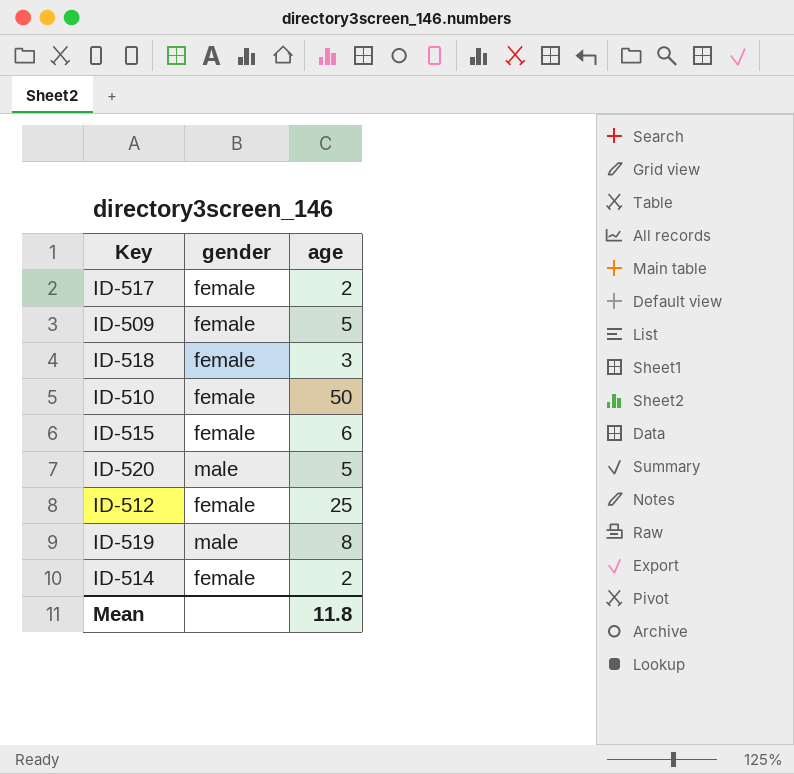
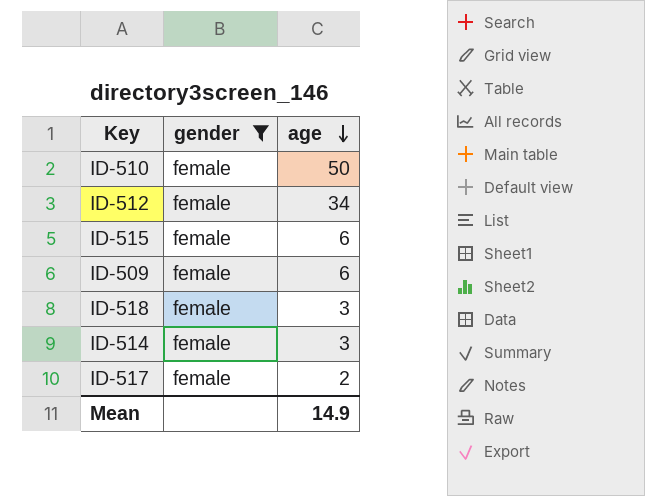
filter: none -> gender = female
row order: none -> age descending
ID-512 | age: 25 -> 34
ID-509 | age: 5 -> 6
ID-514 | age: 2 -> 3
Mean | age: 11.8 -> 14.9

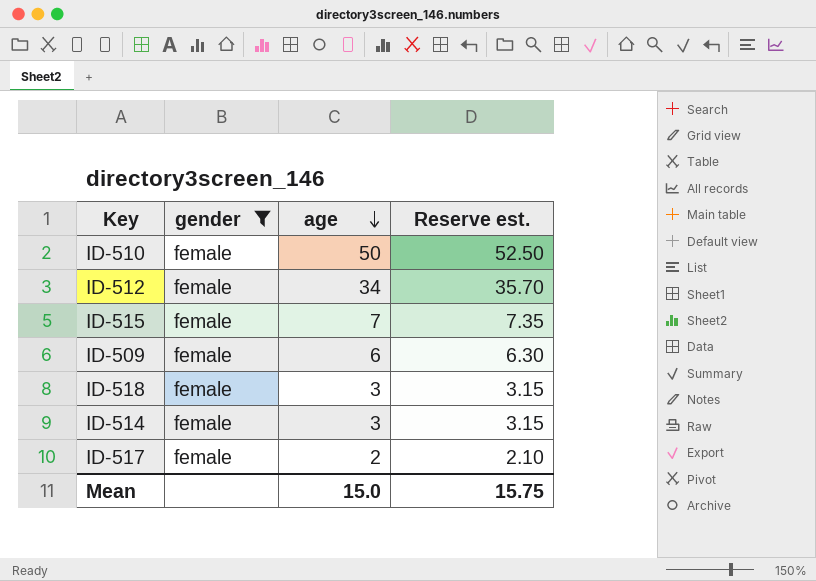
column Reserve est. | formula: none -> [age] * 1.05
ID-515 | age: 6 -> 7
Mean | age: 14.9 -> 15.0

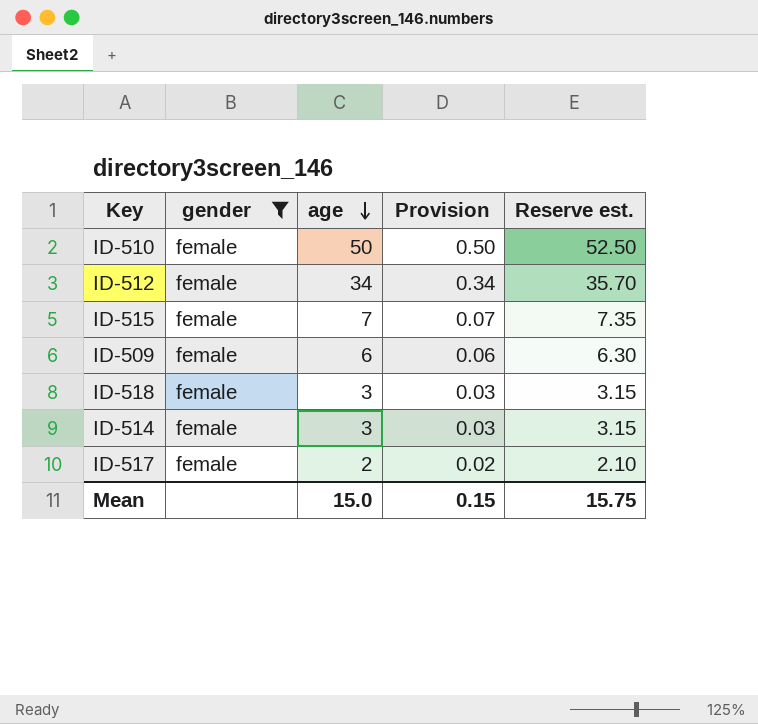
column Provision | formula: none -> [age] * 0.01

